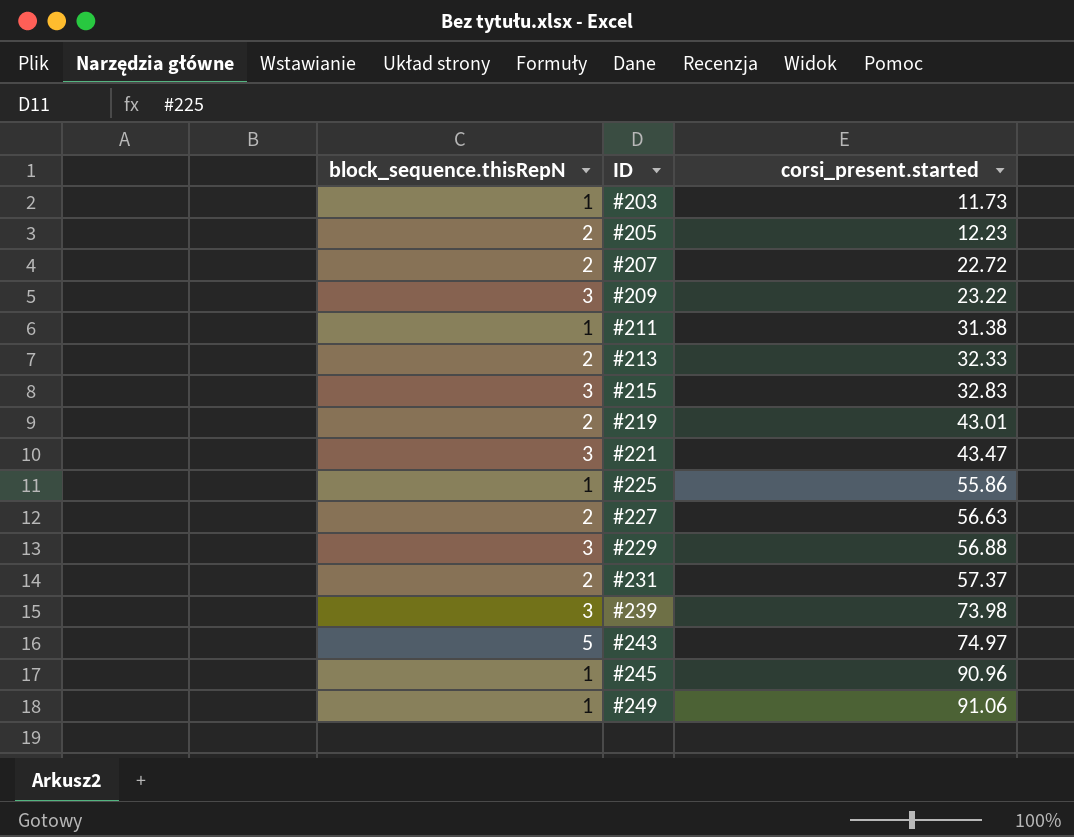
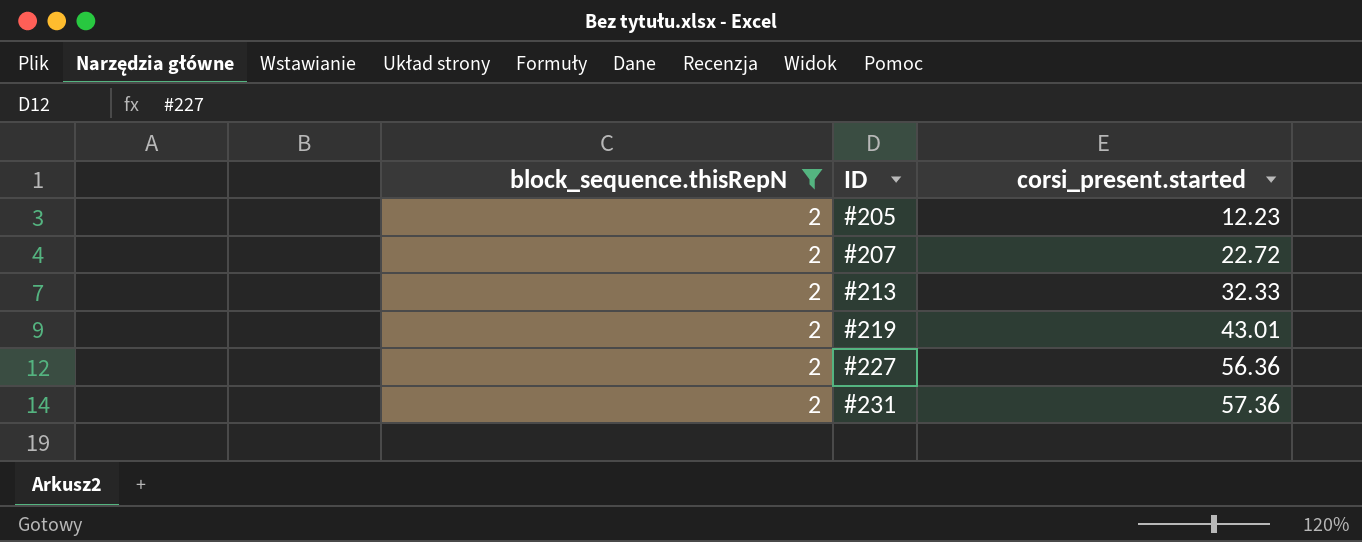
filter: none -> block_sequence.thisRepN = 2
#227 | corsi_present.started: 56.63 -> 56.36
#231 | corsi_present.started: 57.37 -> 57.36

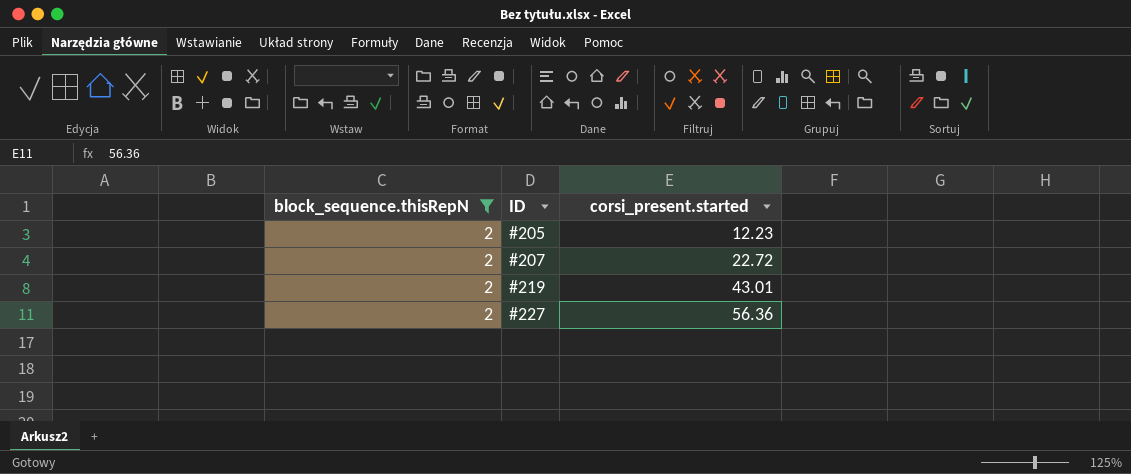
row #213: 2 | 32.33 -> none
row #231: 2 | 57.36 -> none

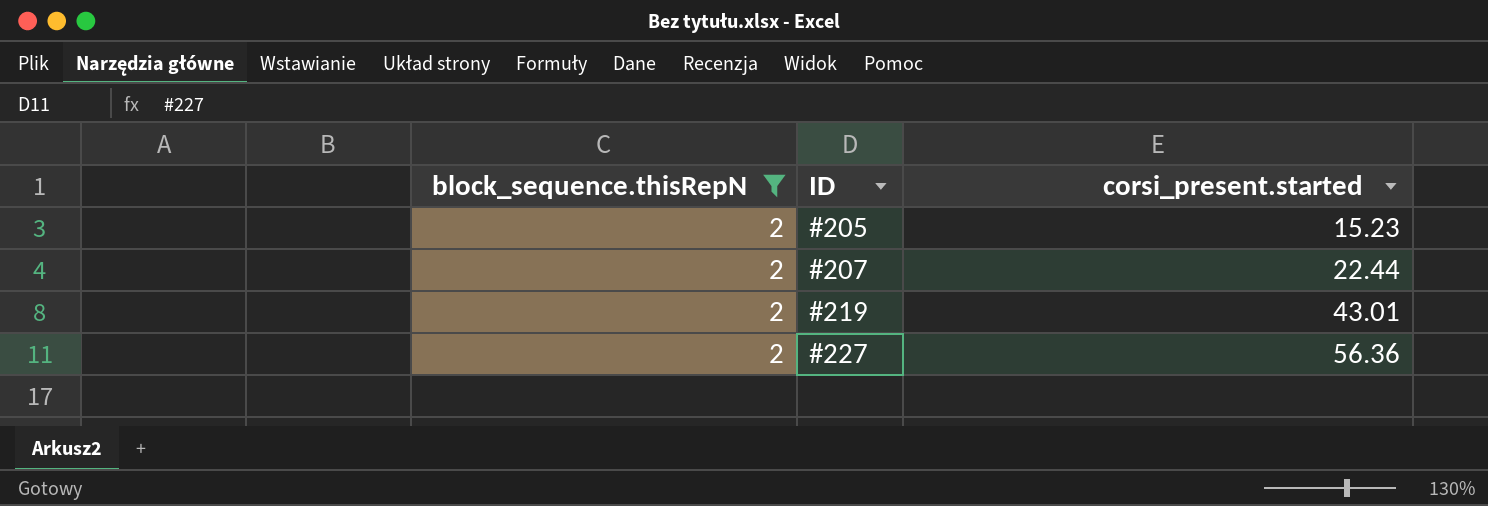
#205 | corsi_present.started: 12.23 -> 15.23
#207 | corsi_present.started: 22.72 -> 22.44

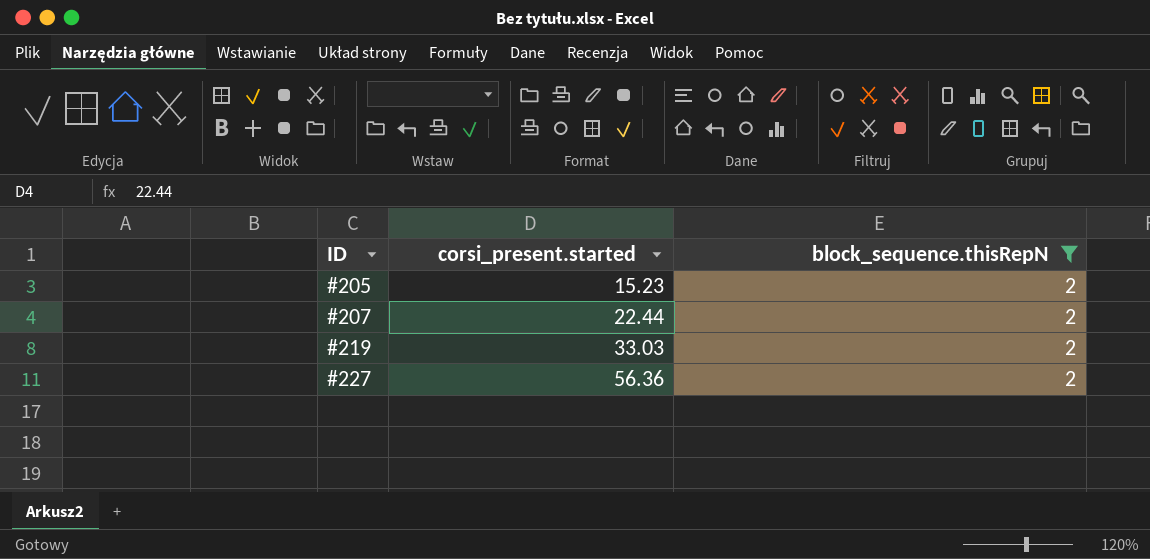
column block_sequence.thisRepN | position: 1 -> 3
#219 | corsi_present.started: 43.01 -> 33.03

